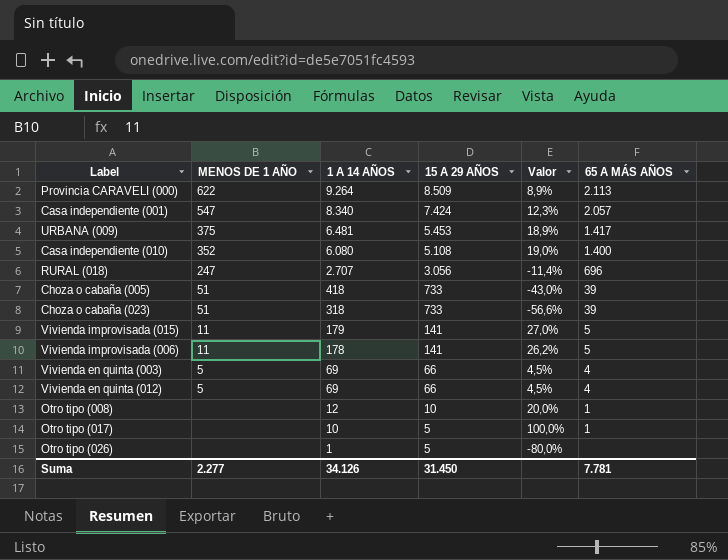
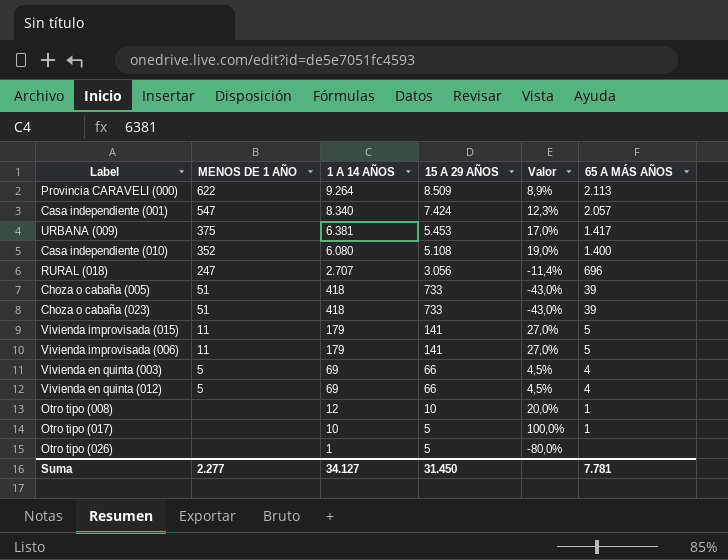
URBANA (009) | 1 A 14 AÑOS: 6.481 -> 6.381
URBANA (009) | Valor: 18,9% -> 17,0%
Choza o cabaña (023) | 1 A 14 AÑOS: 318 -> 418
Choza o cabaña (023) | Valor: -56,6% -> -43,0%
Vivienda improvisada (006) | 1 A 14 AÑOS: 178 -> 179
Vivienda improvisada (006) | Valor: 26,2% -> 27,0%
Suma | 1 A 14 AÑOS: 34.126 -> 34.127

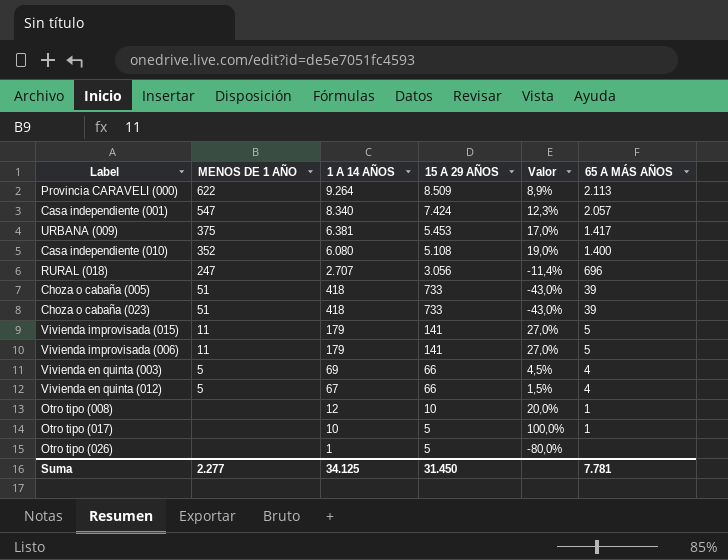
Vivienda en quinta (012) | 1 A 14 AÑOS: 69 -> 67
Vivienda en quinta (012) | Valor: 4,5% -> 1,5%
Suma | 1 A 14 AÑOS: 34.127 -> 34.125

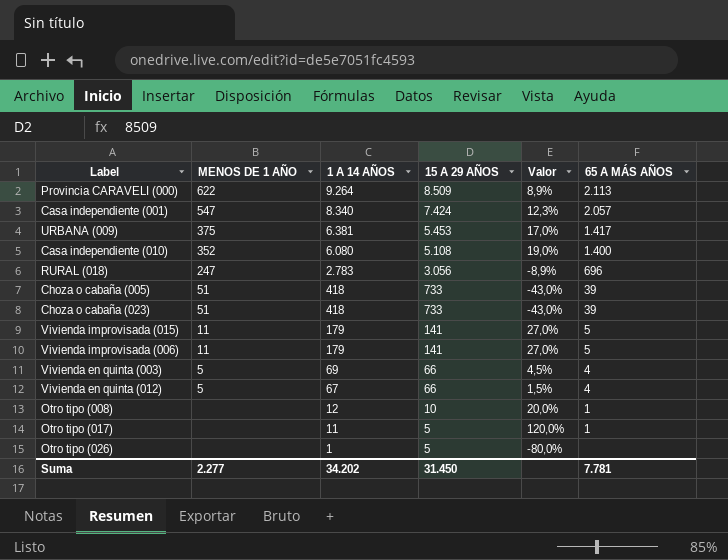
RURAL (018) | 1 A 14 AÑOS: 2.707 -> 2.783
RURAL (018) | Valor: -11,4% -> -8,9%
Otro tipo (017) | 1 A 14 AÑOS: 10 -> 11
Otro tipo (017) | Valor: 100,0% -> 120,0%
Suma | 1 A 14 AÑOS: 34.125 -> 34.202

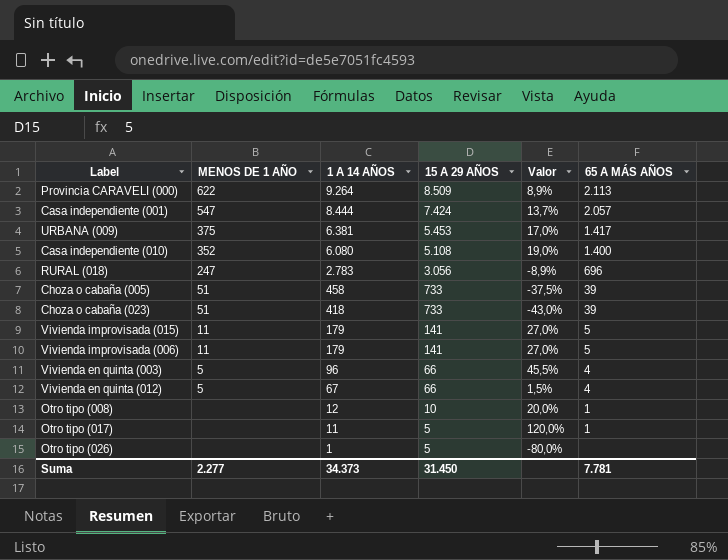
Casa independiente (001) | 1 A 14 AÑOS: 8.340 -> 8.444
Casa independiente (001) | Valor: 12,3% -> 13,7%
Choza o cabaña (005) | 1 A 14 AÑOS: 418 -> 458
Choza o cabaña (005) | Valor: -43,0% -> -37,5%
Vivienda en quinta (003) | 1 A 14 AÑOS: 69 -> 96
Vivienda en quinta (003) | Valor: 4,5% -> 45,5%
Suma | 1 A 14 AÑOS: 34.202 -> 34.373

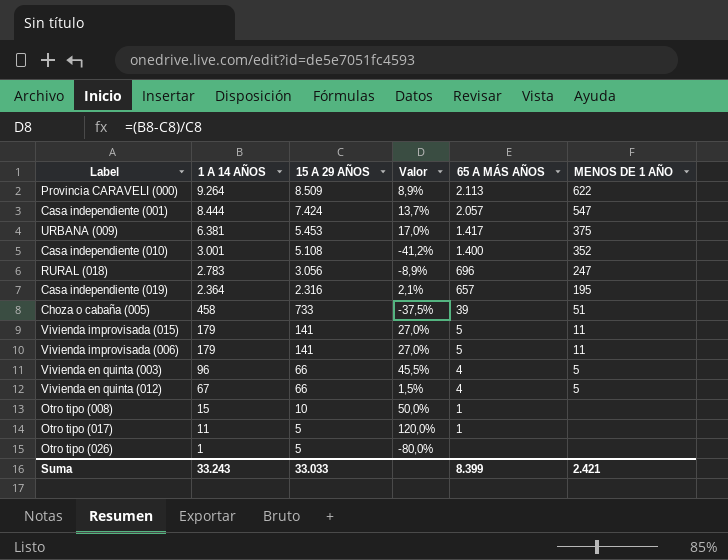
column MENOS DE 1 AÑO | position: 2 -> 6
row Choza o cabaña (023): 51 | 418 | 733 | -43,0% | 39 -> none
Casa independiente (010) | 1 A 14 AÑOS: 6.080 -> 3.001
Casa independiente (010) | Valor: 19,0% -> -41,2%
row Casa independiente (019): none -> 2.364 | 2.316 | 2,1% | 657 | 195
Otro tipo (008) | 1 A 14 AÑOS: 12 -> 15
Otro tipo (008) | Valor: 20,0% -> 50,0%
Suma | 1 A 14 AÑOS: 34.373 -> 33.243
Suma | 15 A 29 AÑOS: 31.450 -> 33.033
Suma | 65 A MÁS AÑOS: 7.781 -> 8.399
Suma | MENOS DE 1 AÑO: 2.277 -> 2.421

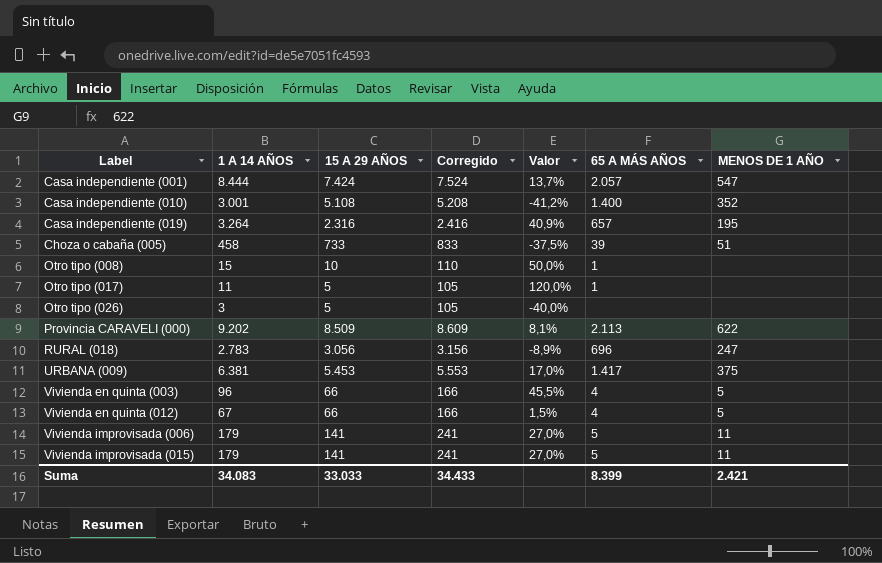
row order: 1 A 14 AÑOS descending -> Label ascending
column Corregido | formula: none -> [15 A 29 AÑOS] + 100
Casa independiente (019) | 1 A 14 AÑOS: 2.364 -> 3.264
Casa independiente (019) | Valor: 2,1% -> 40,9%
Otro tipo (026) | 1 A 14 AÑOS: 1 -> 3
Otro tipo (026) | Valor: -80,0% -> -40,0%
Provincia CARAVELI (000) | 1 A 14 AÑOS: 9.264 -> 9.202
Provincia CARAVELI (000) | Valor: 8,9% -> 8,1%
Suma | 1 A 14 AÑOS: 33.243 -> 34.083

